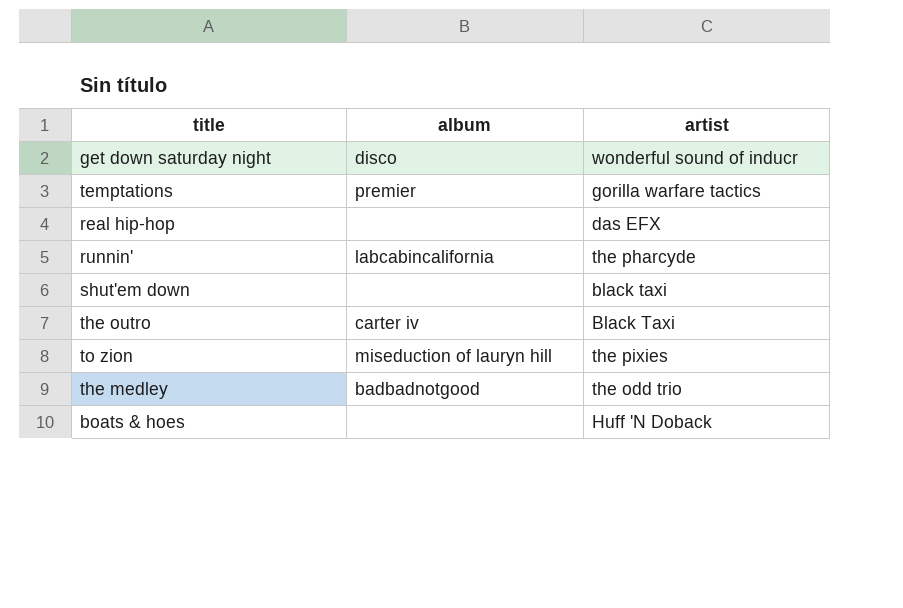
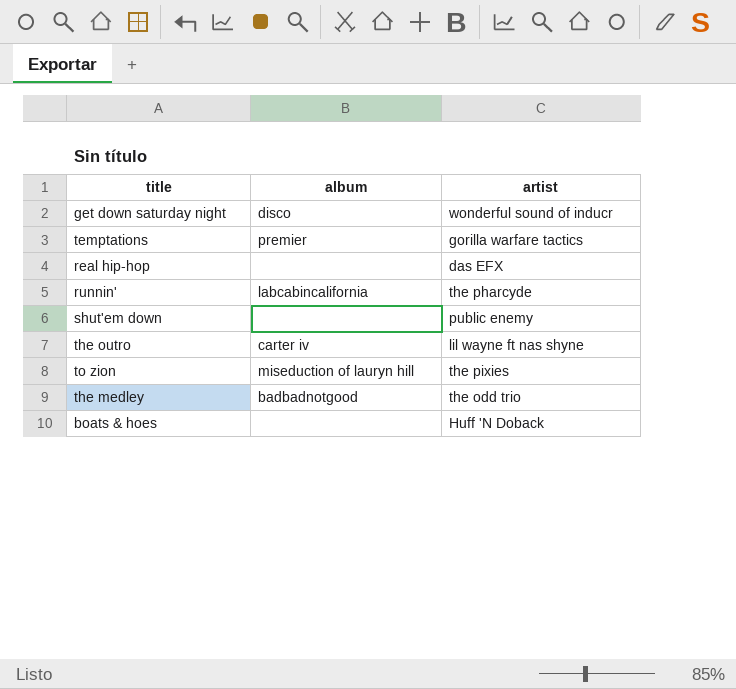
shut'em down | artist: black taxi -> public enemy
the outro | artist: Black Taxi -> lil wayne ft nas shyne

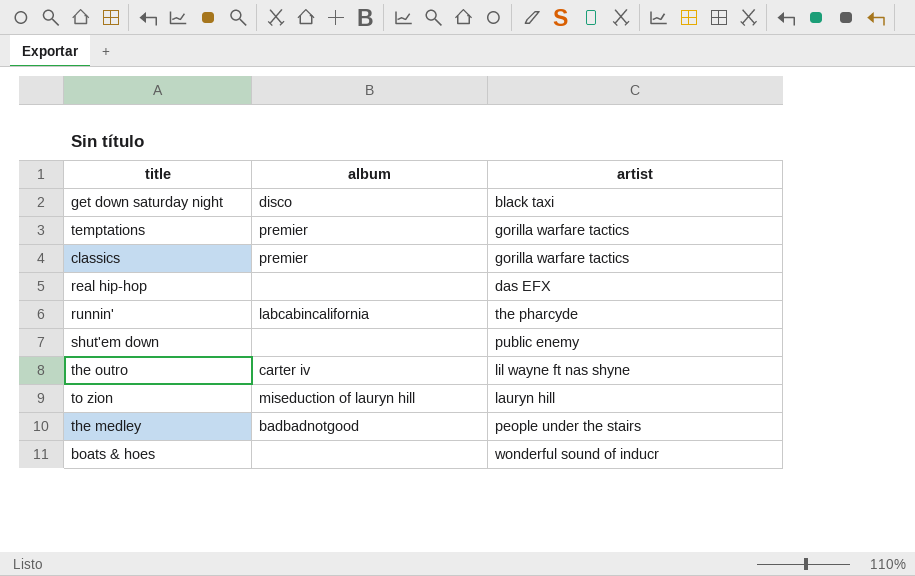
get down saturday night | artist: wonderful sound of inducr -> black taxi
row classics: none -> premier | gorilla warfare tactics
to zion | artist: the pixies -> lauryn hill
the medley | artist: the odd trio -> people under the stairs
boats & hoes | artist: Huff 'N Doback -> wonderful sound of inducr

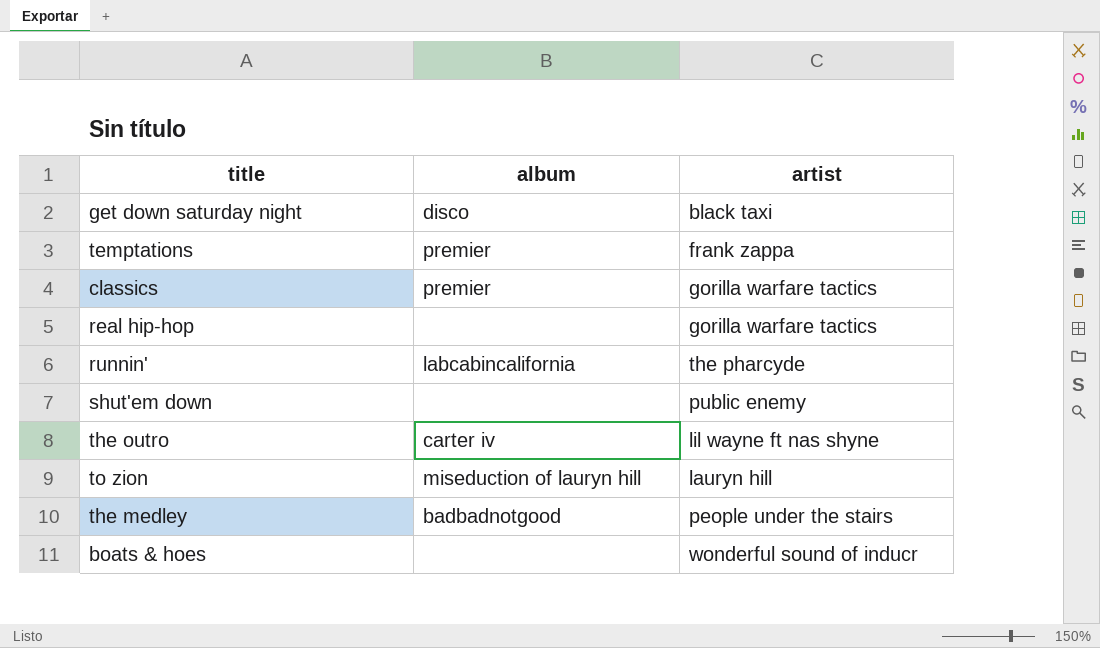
temptations | artist: gorilla warfare tactics -> frank zappa
real hip-hop | artist: das EFX -> gorilla warfare tactics

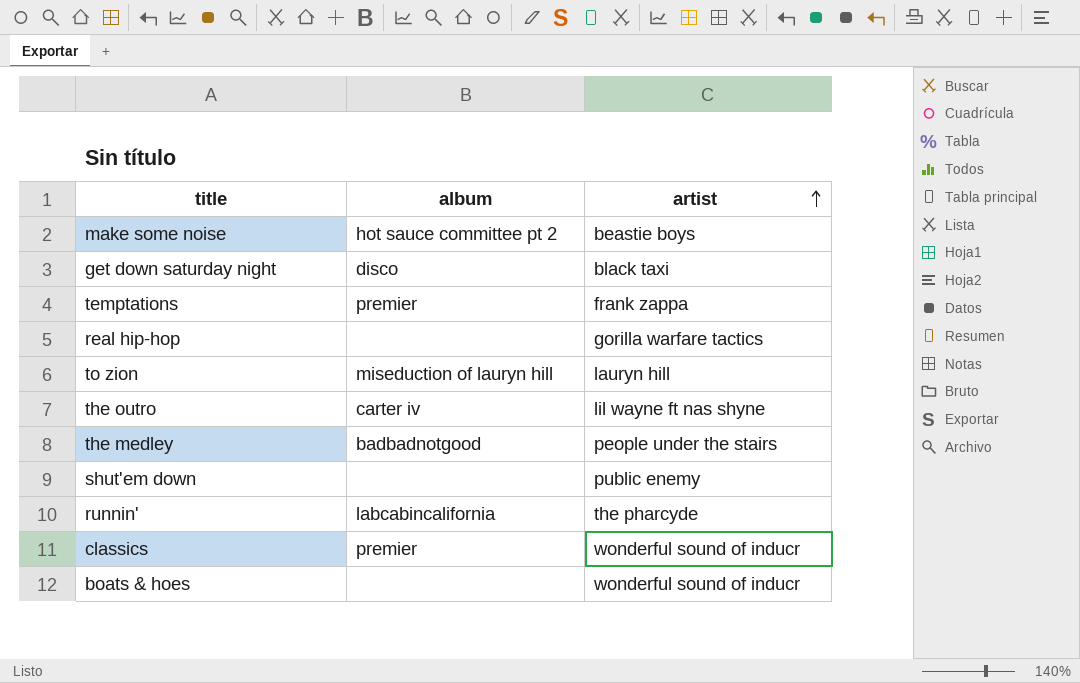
row order: none -> artist ascending
row make some noise: none -> hot sauce committee pt 2 | beastie boys
classics | artist: gorilla warfare tactics -> wonderful sound of inducr

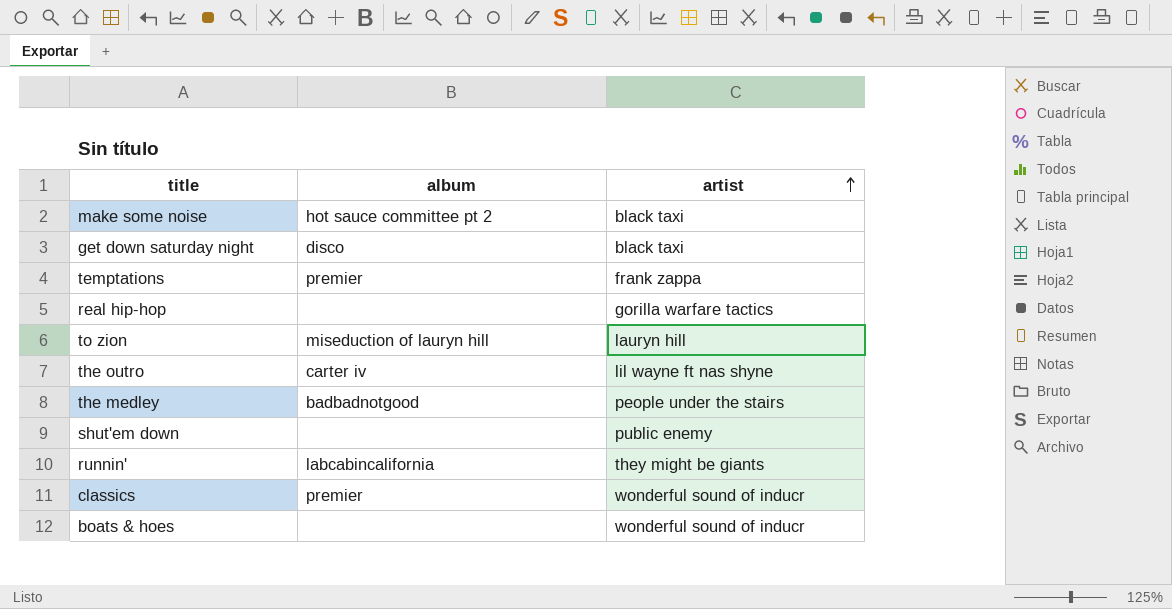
make some noise | artist: beastie boys -> black taxi
runnin' | artist: the pharcyde -> they might be giants

